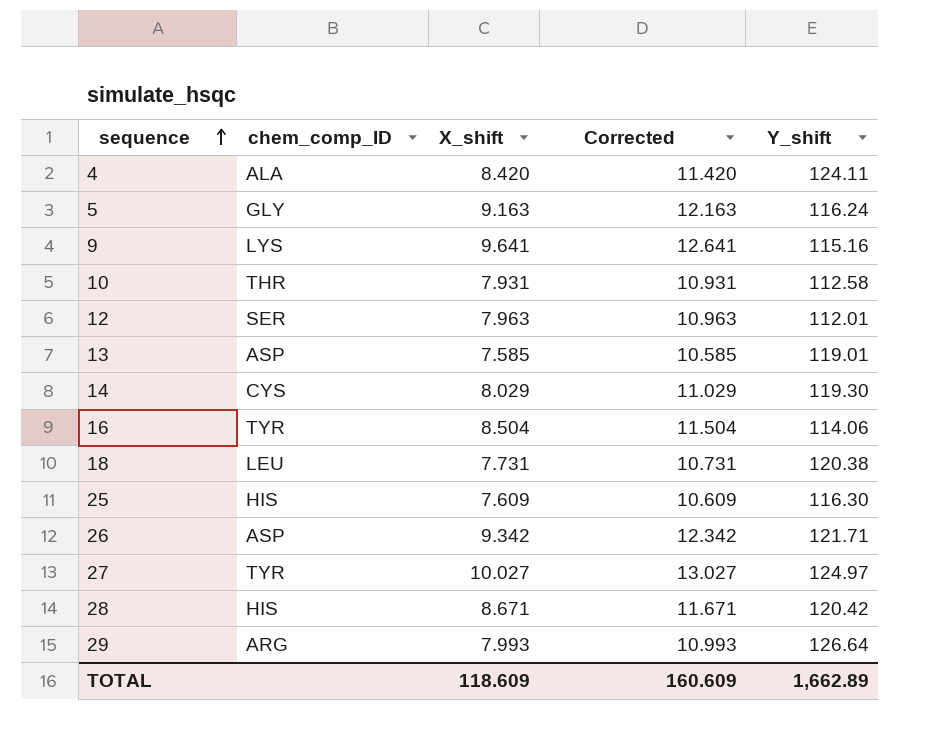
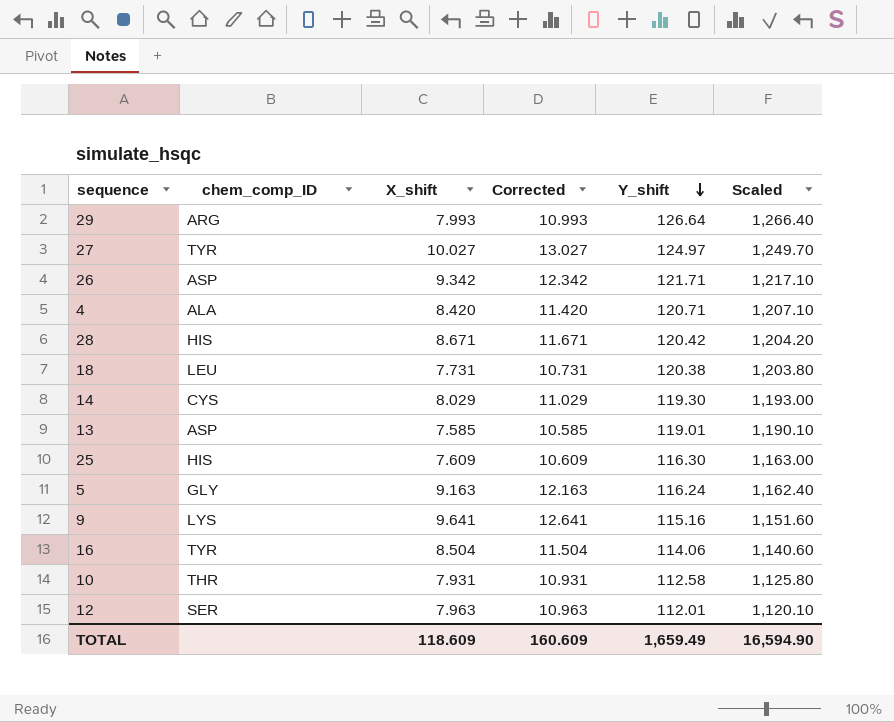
row order: sequence ascending -> Y_shift descending
column Scaled | formula: none -> [Y_shift] * 10
4 | Y_shift: 124.11 -> 120.71
TOTAL | Y_shift: 1,662.89 -> 1,659.49

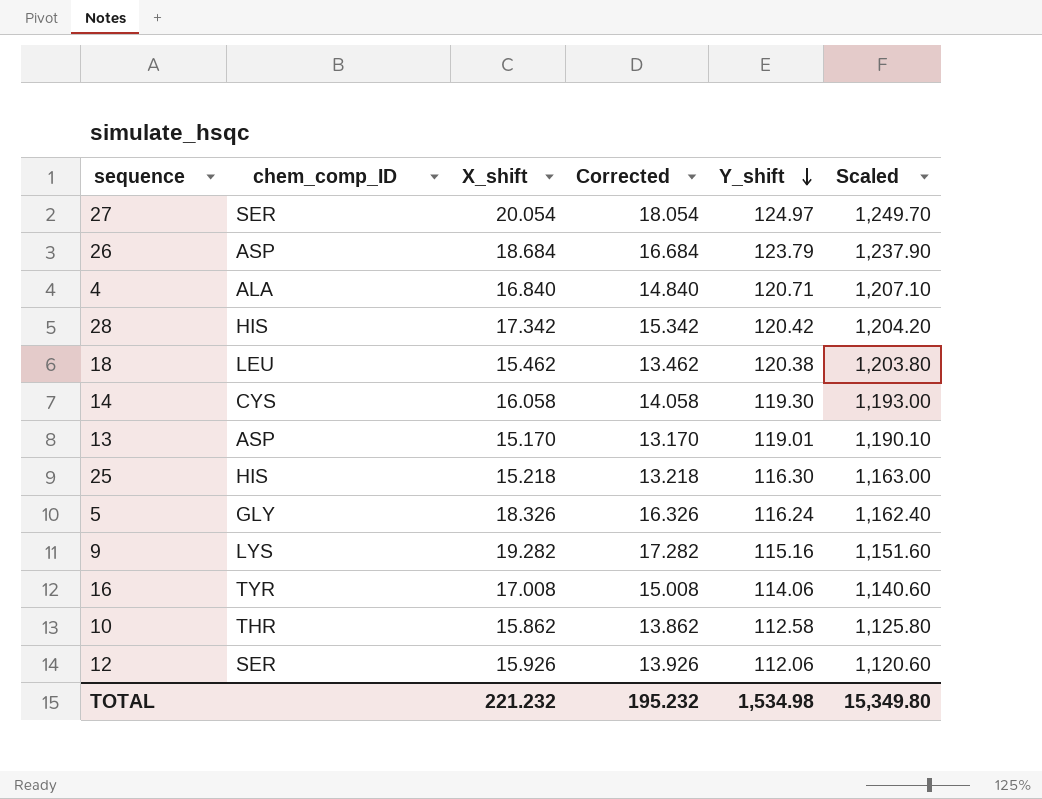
column Corrected | formula: [X_shift] + 3 -> [X_shift] - 2
row 29: ARG | 7.993 | 10.993 | 126.64 | 1,266.40 -> none
27 | chem_comp_ID: TYR -> SER
27 | X_shift: 10.027 -> 20.054
26 | X_shift: 9.342 -> 18.684
26 | Y_shift: 121.71 -> 123.79
26 | Scaled: 1,217.10 -> 1,237.90
4 | X_shift: 8.420 -> 16.840
28 | X_shift: 8.671 -> 17.342
18 | X_shift: 7.731 -> 15.462
14 | X_shift: 8.029 -> 16.058
13 | X_shift: 7.585 -> 15.170
25 | X_shift: 7.609 -> 15.218
5 | X_shift: 9.163 -> 18.326
9 | X_shift: 9.641 -> 19.282
16 | X_shift: 8.504 -> 17.008
10 | X_shift: 7.931 -> 15.862
12 | X_shift: 7.963 -> 15.926
12 | Y_shift: 112.01 -> 112.06
12 | Scaled: 1,120.10 -> 1,120.60
TOTAL | X_shift: 118.609 -> 221.232
TOTAL | Corrected: 160.609 -> 195.232
TOTAL | Y_shift: 1,659.49 -> 1,534.98
TOTAL | Scaled: 16,594.90 -> 15,349.80

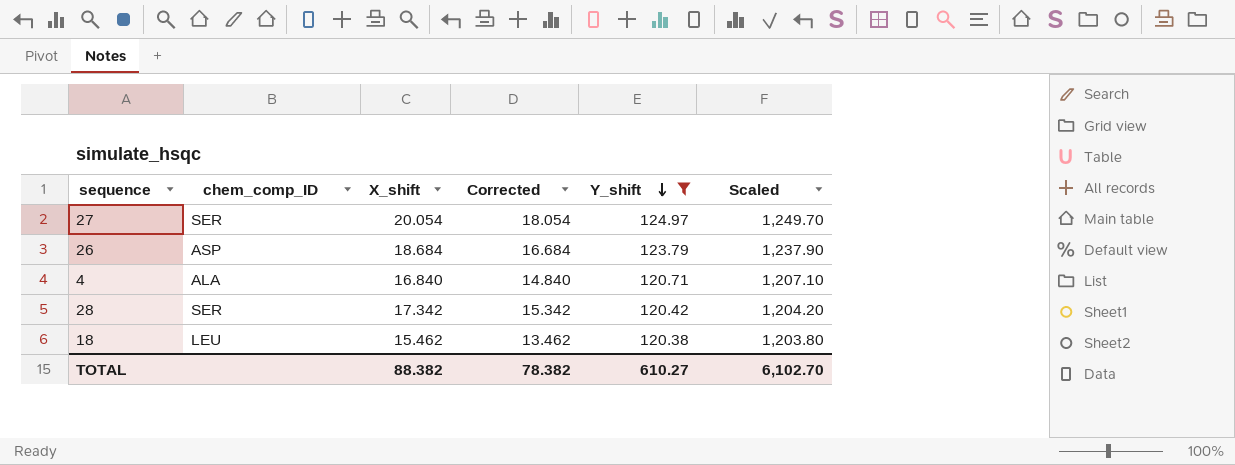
filter: none -> Y_shift >= 120.38
28 | chem_comp_ID: HIS -> SER
TOTAL | X_shift: 221.232 -> 88.382
TOTAL | Corrected: 195.232 -> 78.382
TOTAL | Y_shift: 1,534.98 -> 610.27
TOTAL | Scaled: 15,349.80 -> 6,102.70

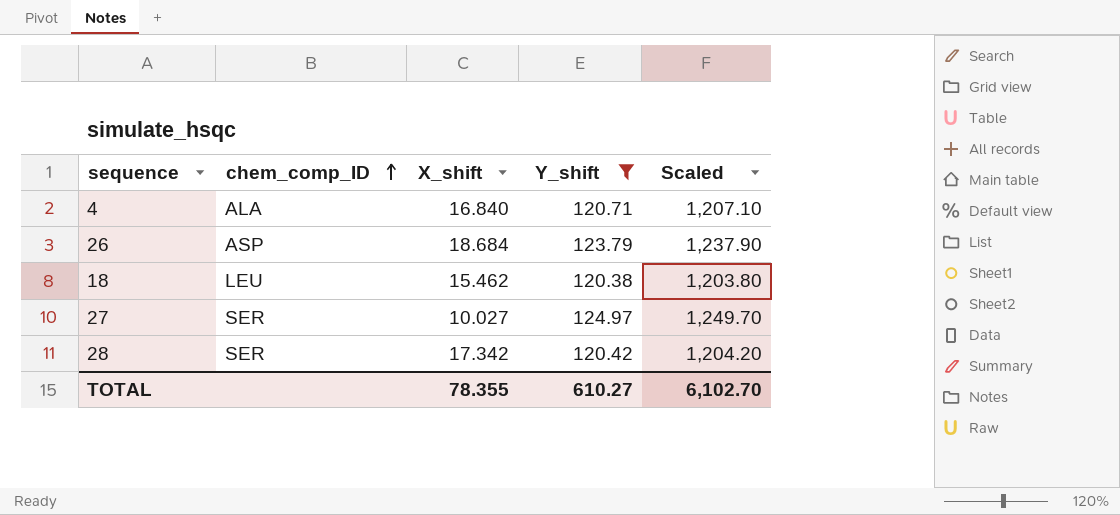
row order: Y_shift descending -> chem_comp_ID ascending
column Corrected | formula: [X_shift] - 2 -> none
27 | X_shift: 20.054 -> 10.027
TOTAL | X_shift: 88.382 -> 78.355

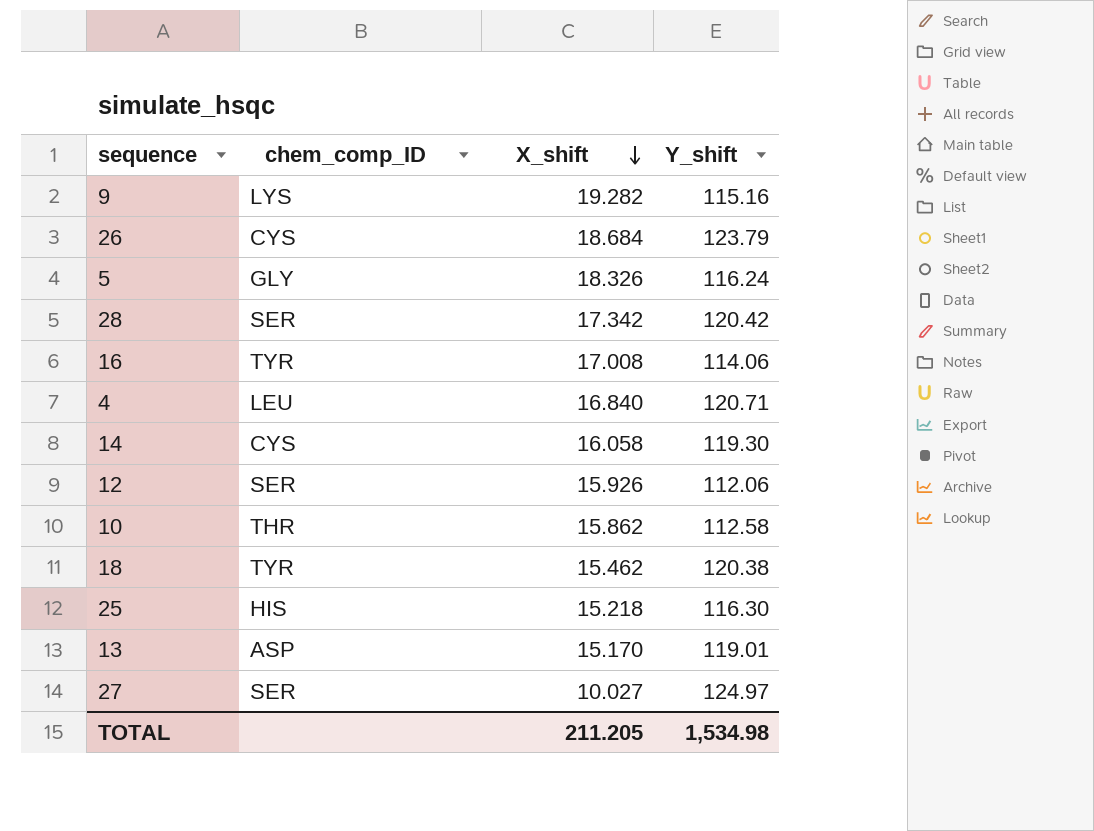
filter: Y_shift >= 120.38 -> none
row order: chem_comp_ID ascending -> X_shift descending
column Scaled | formula: [Y_shift] * 10 -> none
26 | chem_comp_ID: ASP -> CYS
4 | chem_comp_ID: ALA -> LEU
18 | chem_comp_ID: LEU -> TYR
TOTAL | X_shift: 78.355 -> 211.205
TOTAL | Y_shift: 610.27 -> 1,534.98

